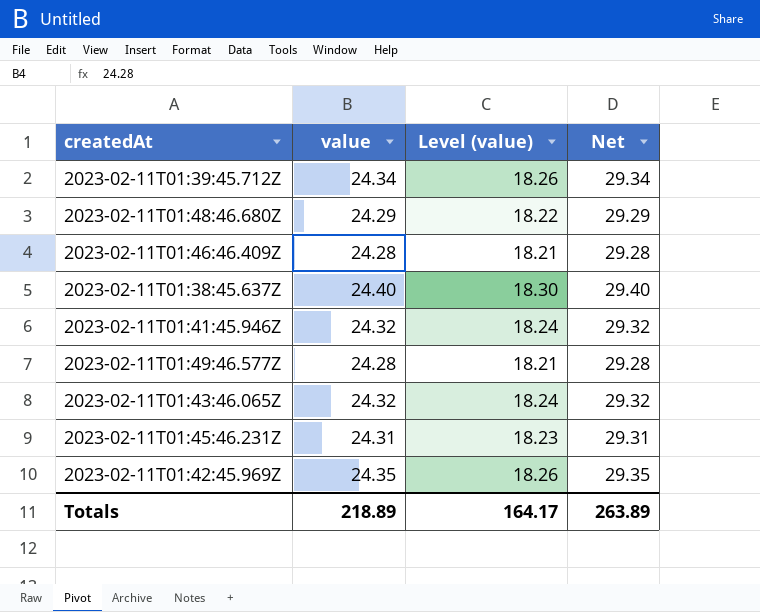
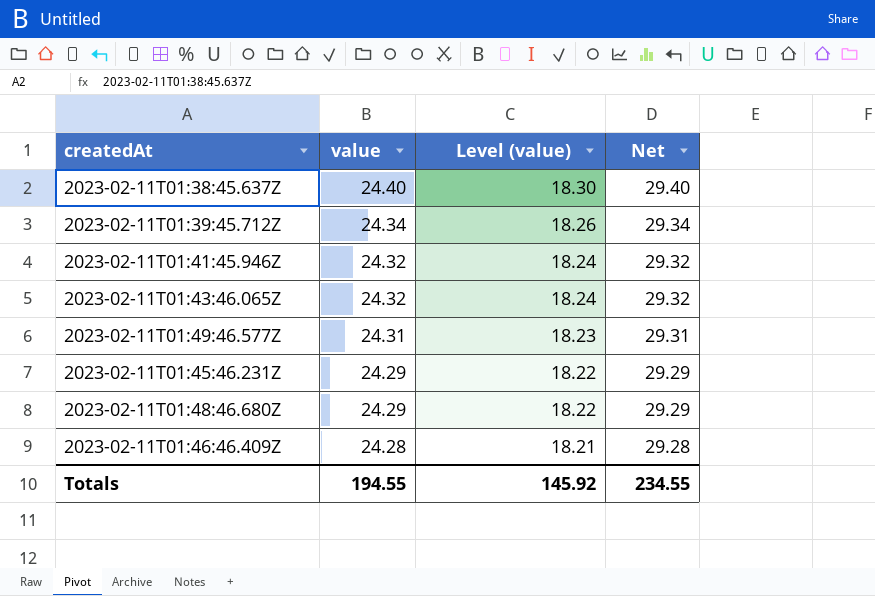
row order: none -> value descending
row 2023-02-11T01:42:45.969Z: 24.35 | 18.26 | 29.35 -> none
2023-02-11T01:49:46.577Z | value: 24.28 -> 24.31
2023-02-11T01:49:46.577Z | Level (value): 18.21 -> 18.23
2023-02-11T01:49:46.577Z | Net: 29.28 -> 29.31
2023-02-11T01:45:46.231Z | value: 24.31 -> 24.29
2023-02-11T01:45:46.231Z | Level (value): 18.23 -> 18.22
2023-02-11T01:45:46.231Z | Net: 29.31 -> 29.29
Totals | value: 218.89 -> 194.55
Totals | Level (value): 164.17 -> 145.92
Totals | Net: 263.89 -> 234.55

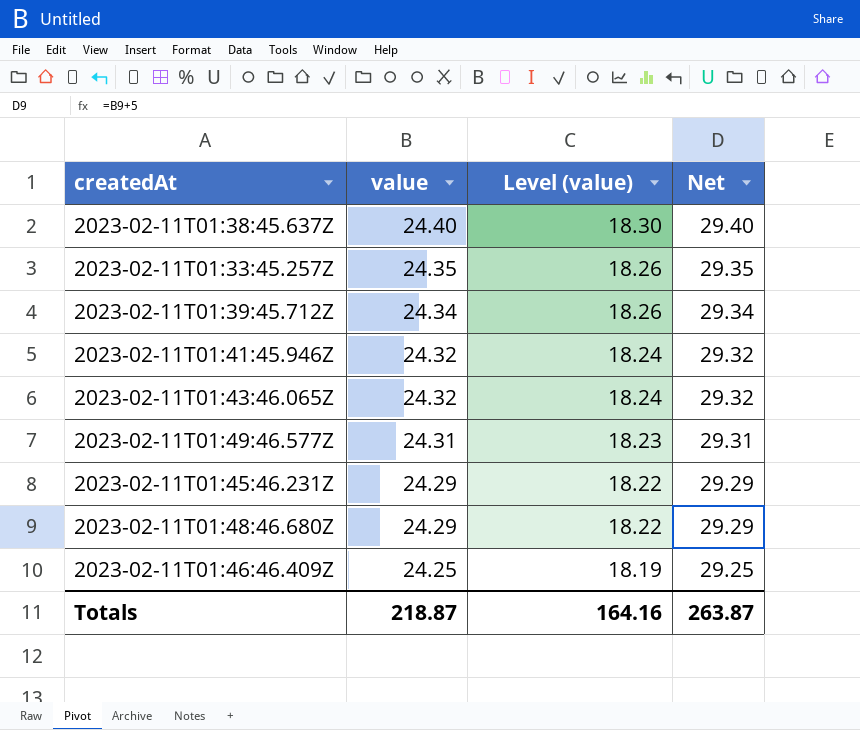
row 2023-02-11T01:33:45.257Z: none -> 24.35 | 18.26 | 29.35
2023-02-11T01:46:46.409Z | value: 24.28 -> 24.25
2023-02-11T01:46:46.409Z | Level (value): 18.21 -> 18.19
2023-02-11T01:46:46.409Z | Net: 29.28 -> 29.25
Totals | value: 194.55 -> 218.87
Totals | Level (value): 145.92 -> 164.16
Totals | Net: 234.55 -> 263.87

